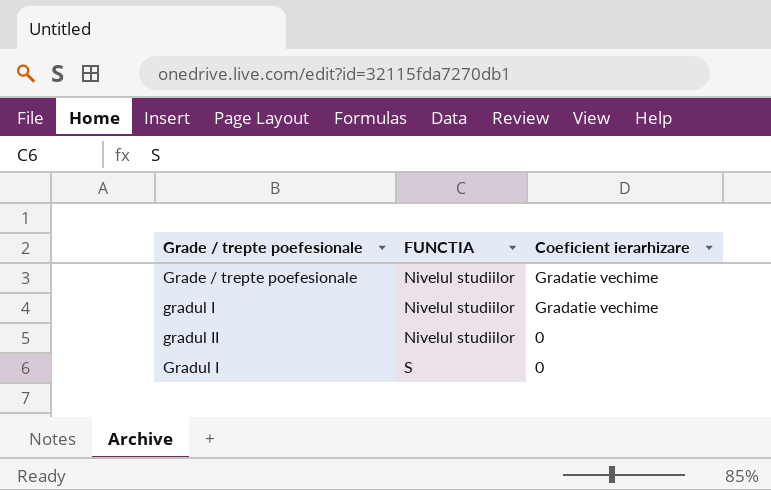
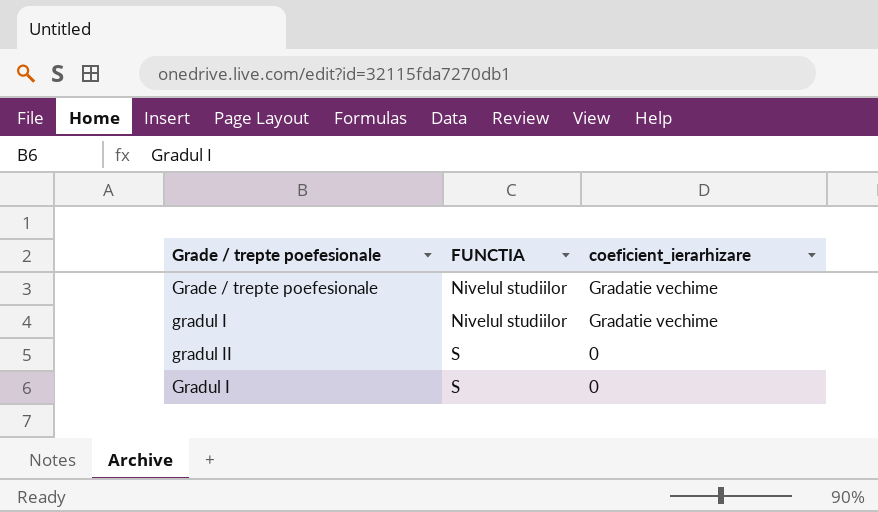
column name: Coeficient ierarhizare -> coeficient_ierarhizare
gradul II | FUNCTIA: Nivelul studiilor -> S

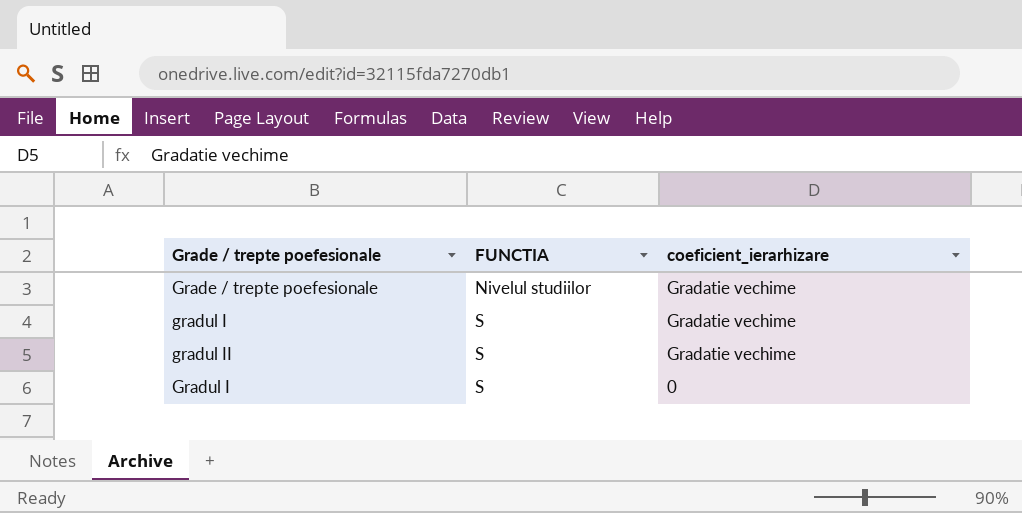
gradul I | FUNCTIA: Nivelul studiilor -> S
gradul II | coeficient_ierarhizare: 0 -> Gradatie vechime

